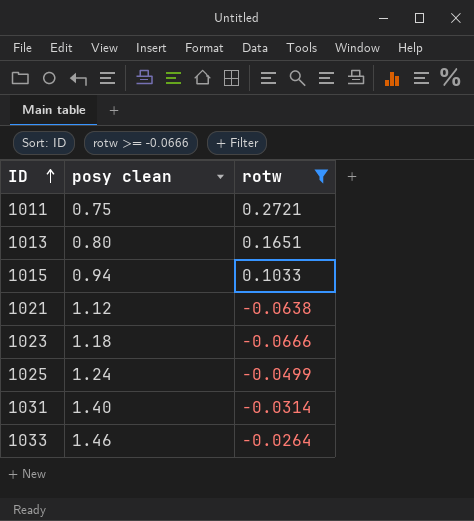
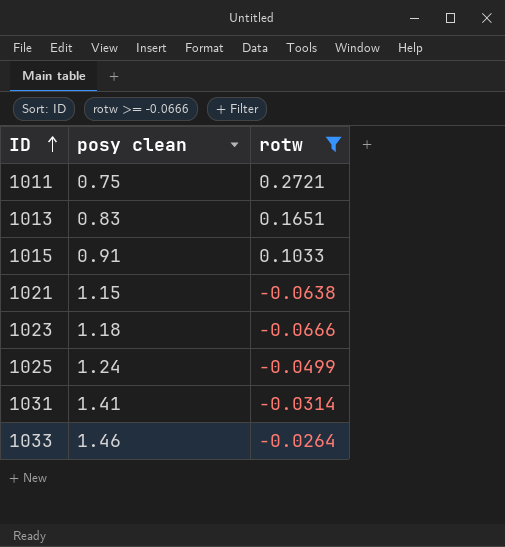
1013 | posy clean: 0.80 -> 0.83
1015 | posy clean: 0.94 -> 0.91
1021 | posy clean: 1.12 -> 1.15
1031 | posy clean: 1.40 -> 1.41

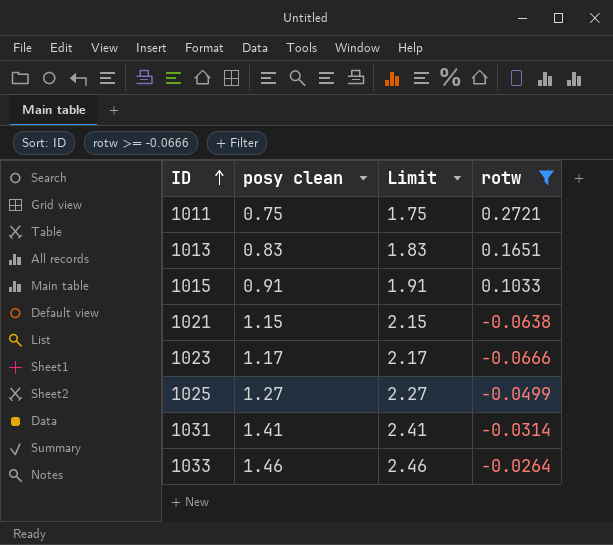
column Limit | formula: none -> [posy clean] + 1
1023 | posy clean: 1.18 -> 1.17
1025 | posy clean: 1.24 -> 1.27

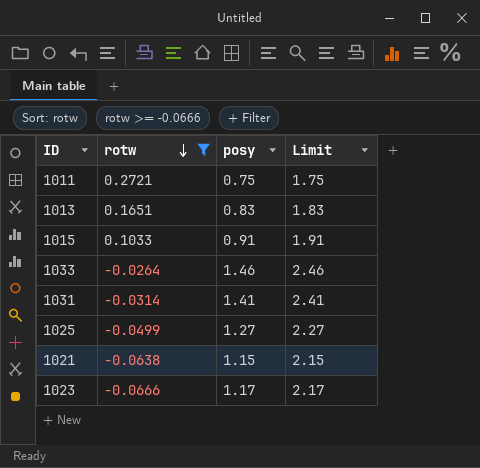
row order: ID ascending -> rotw descending
column rotw | position: 4 -> 2
column name: posy clean -> posy

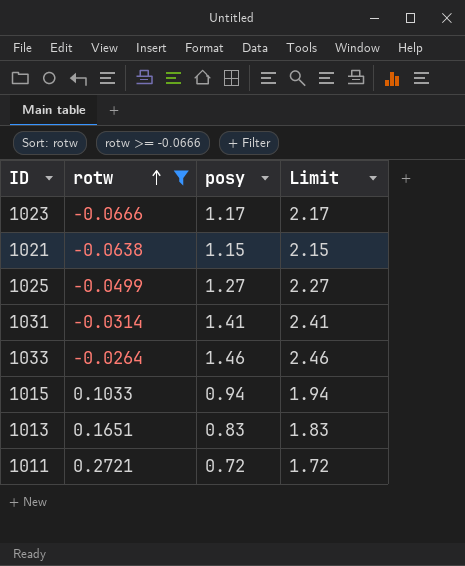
row order: rotw descending -> rotw ascending
1015 | posy: 0.91 -> 0.94
1015 | Limit: 1.91 -> 1.94
1011 | posy: 0.75 -> 0.72
1011 | Limit: 1.75 -> 1.72

